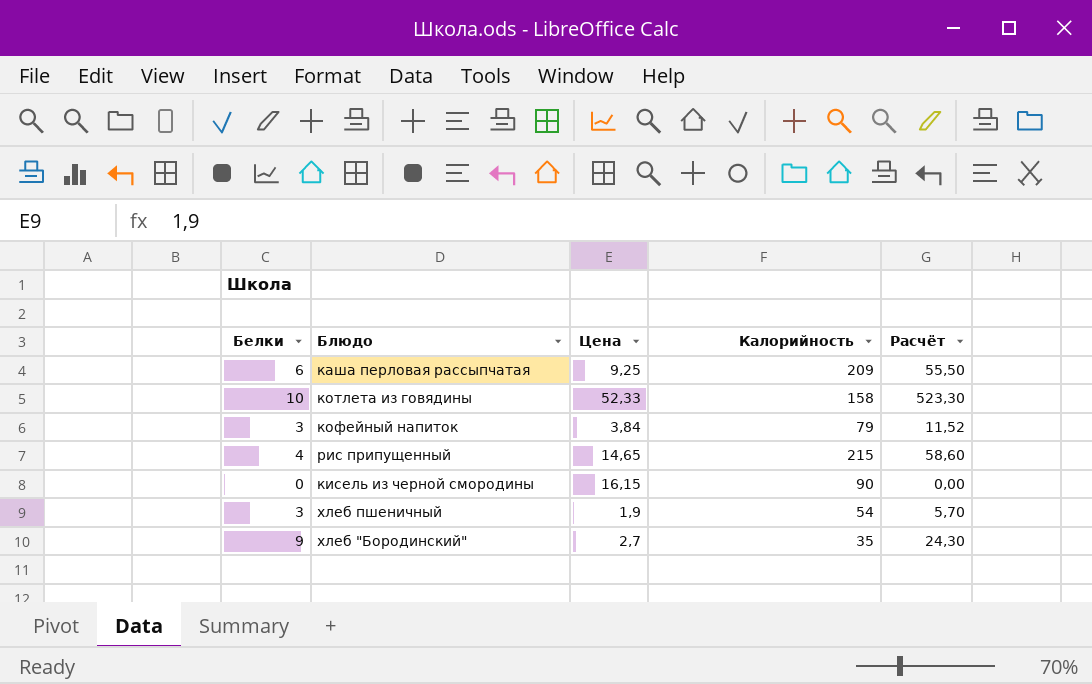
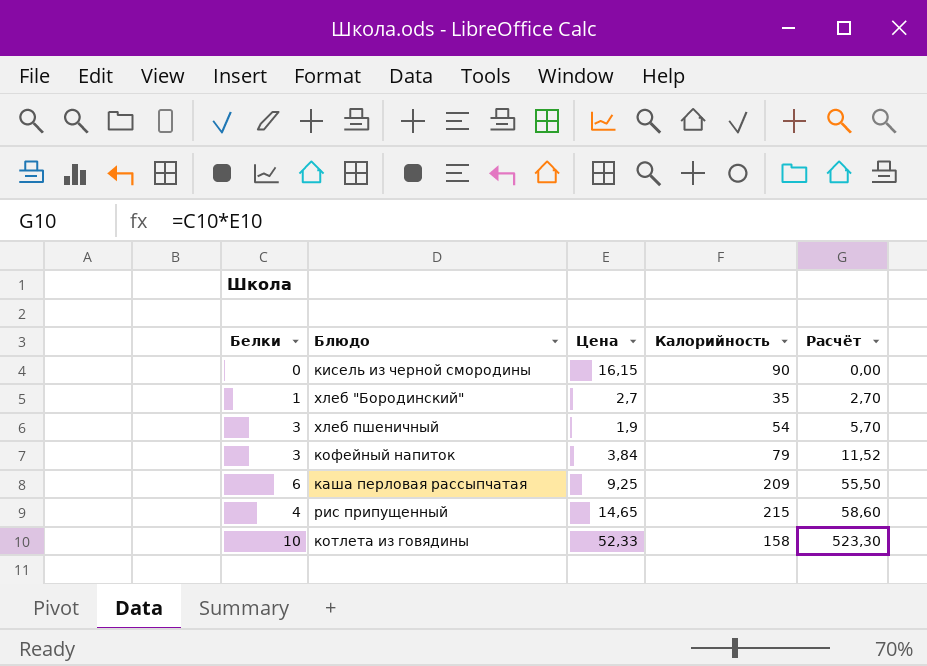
row order: none -> Расчёт ascending
хлеб "Бородинский" | Белки: 9 -> 1
хлеб "Бородинский" | Расчёт: 24,30 -> 2,70

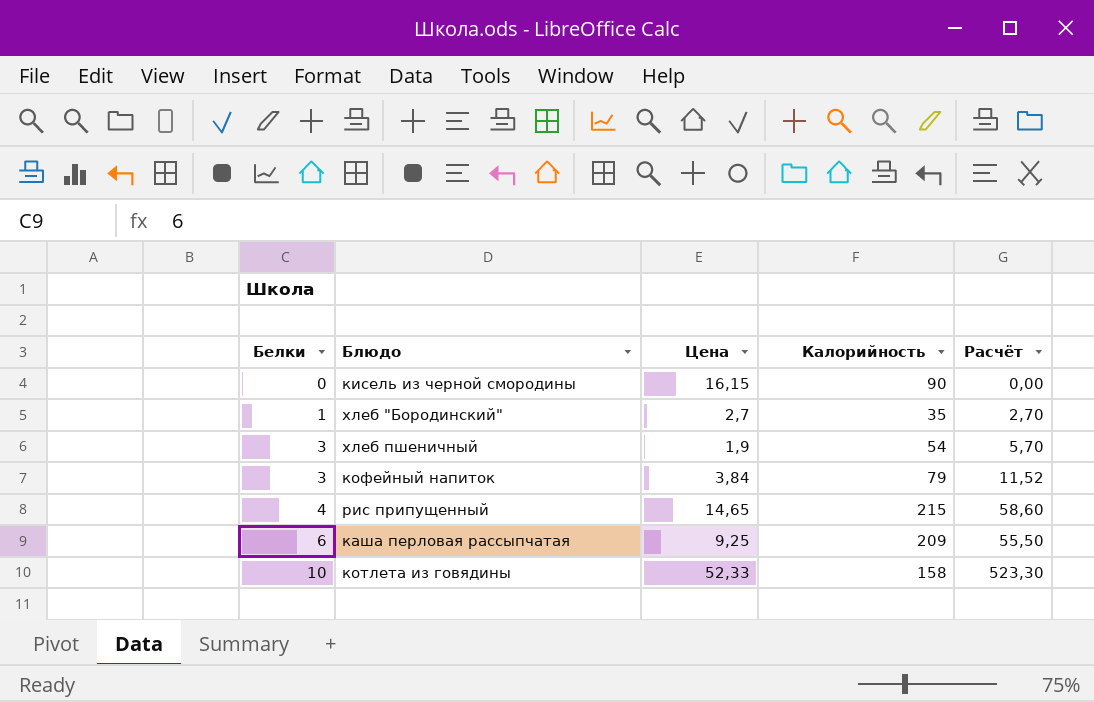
row order: Расчёт ascending -> Белки ascending

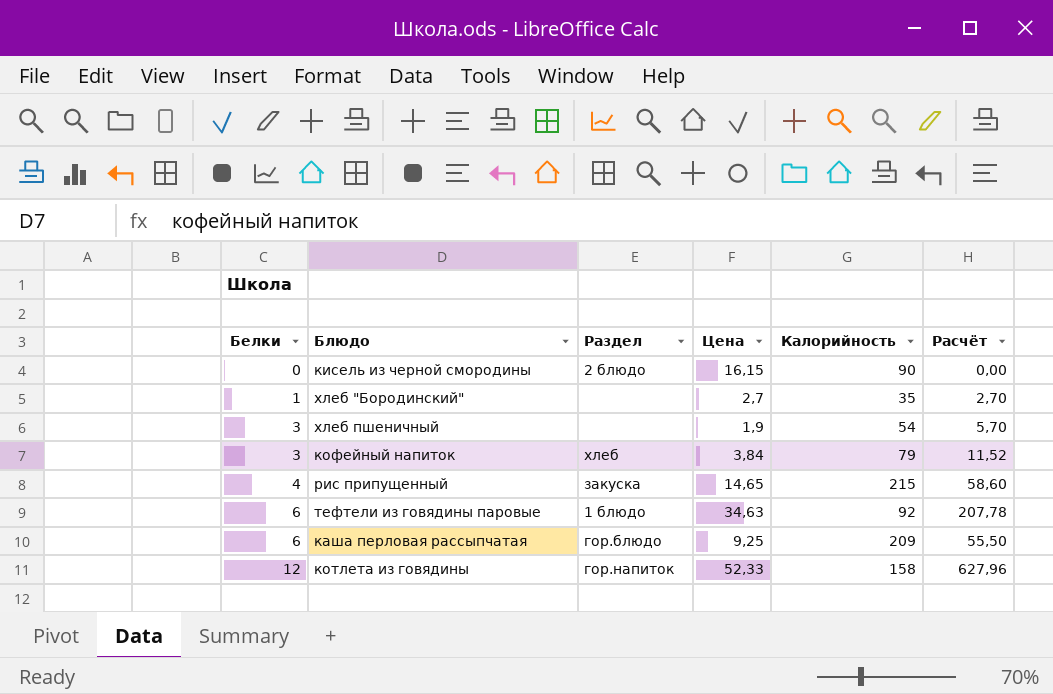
column Раздел | position: none -> 3
row тефтели из говядины паровые: none -> 6 | 1 блюдо | 34,63 | 92 | 207,78
котлета из говядины | Белки: 10 -> 12
котлета из говядины | Расчёт: 523,30 -> 627,96

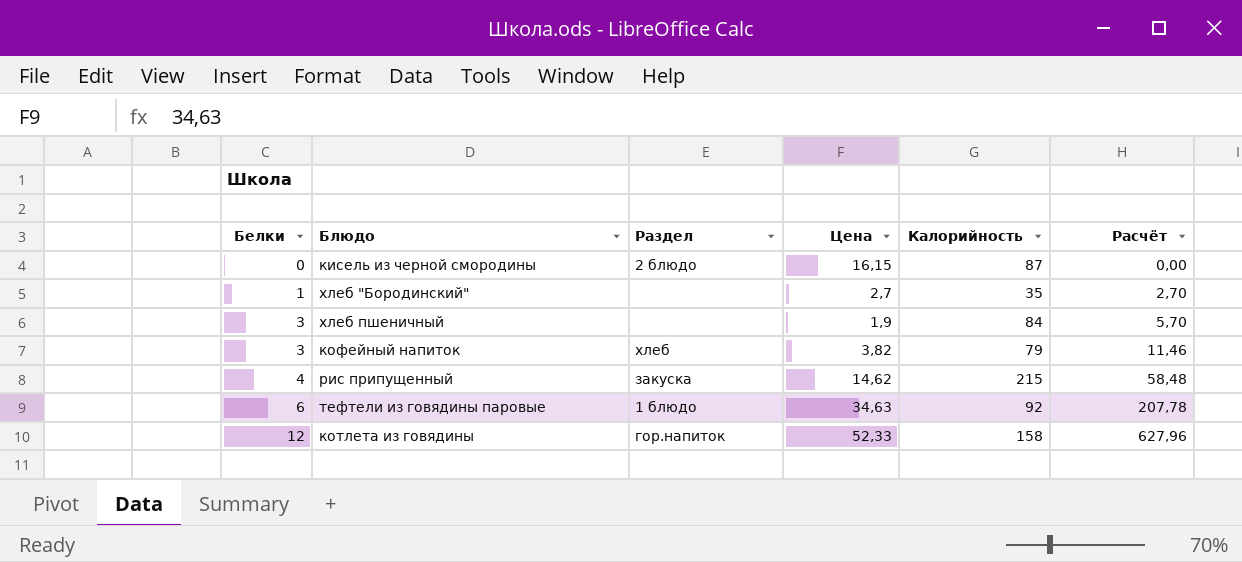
row каша перловая рассыпчатая: 6 | гор.блюдо | 9,25 | 209 | 55,50 -> none
кисель из черной смородины | Калорийность: 90 -> 87
хлеб пшеничный | Калорийность: 54 -> 84
кофейный напиток | Цена: 3,84 -> 3,82
кофейный напиток | Расчёт: 11,52 -> 11,46
рис припущенный | Цена: 14,65 -> 14,62
рис припущенный | Расчёт: 58,60 -> 58,48

